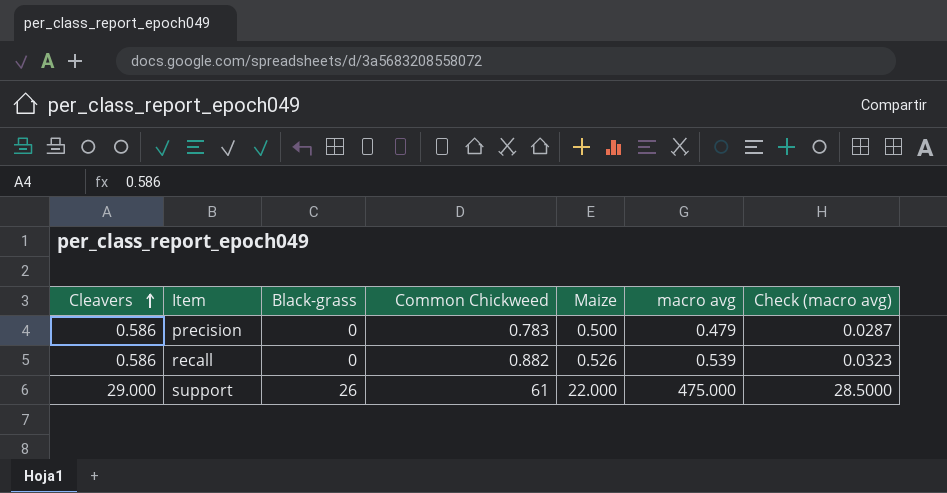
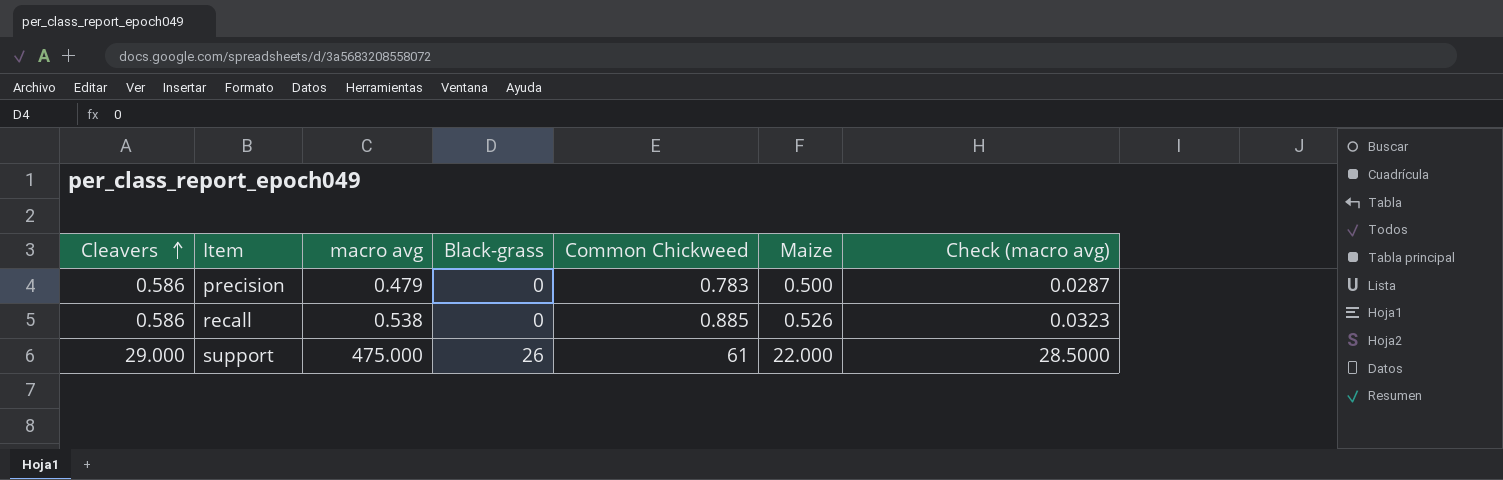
column macro avg | position: 6 -> 3
recall | macro avg: 0.539 -> 0.538
recall | Common Chickweed: 0.882 -> 0.885

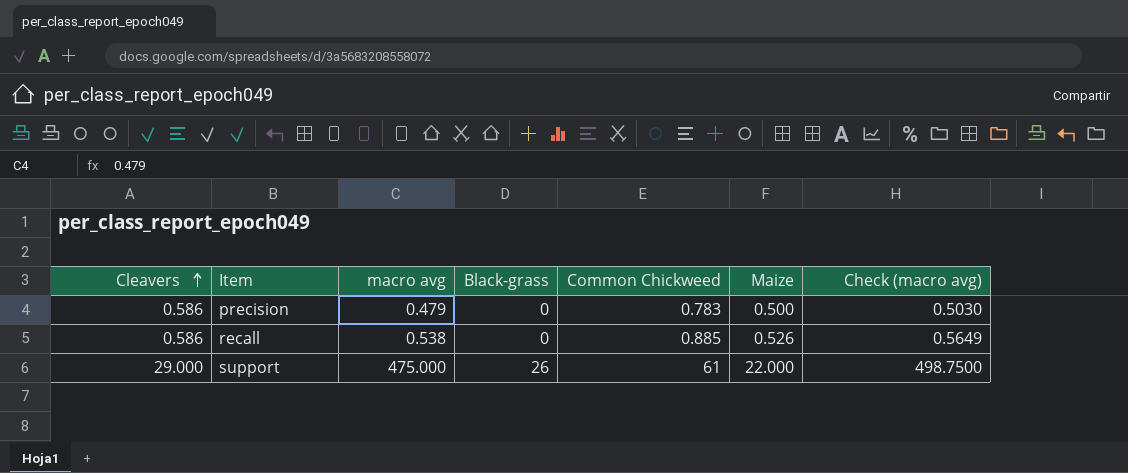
column Check (macro avg) | formula: [macro avg] * 0.06 -> [macro avg] * 1.05

